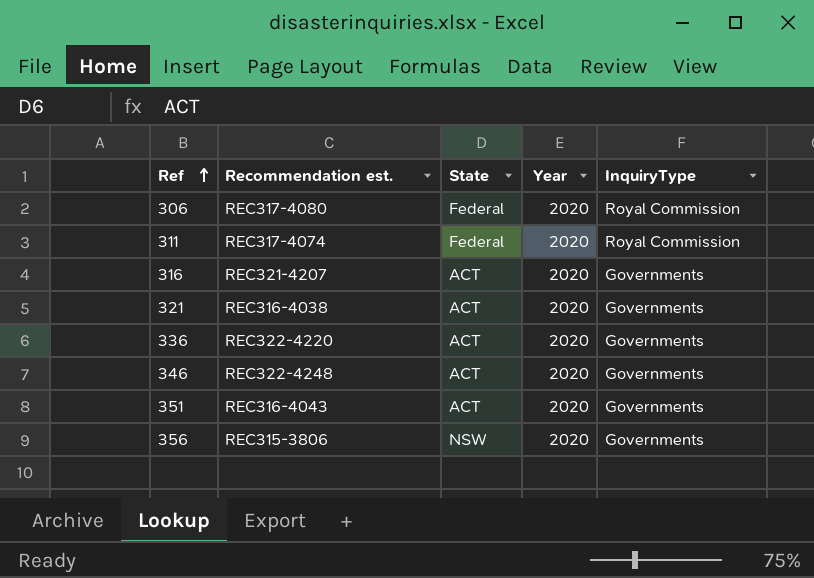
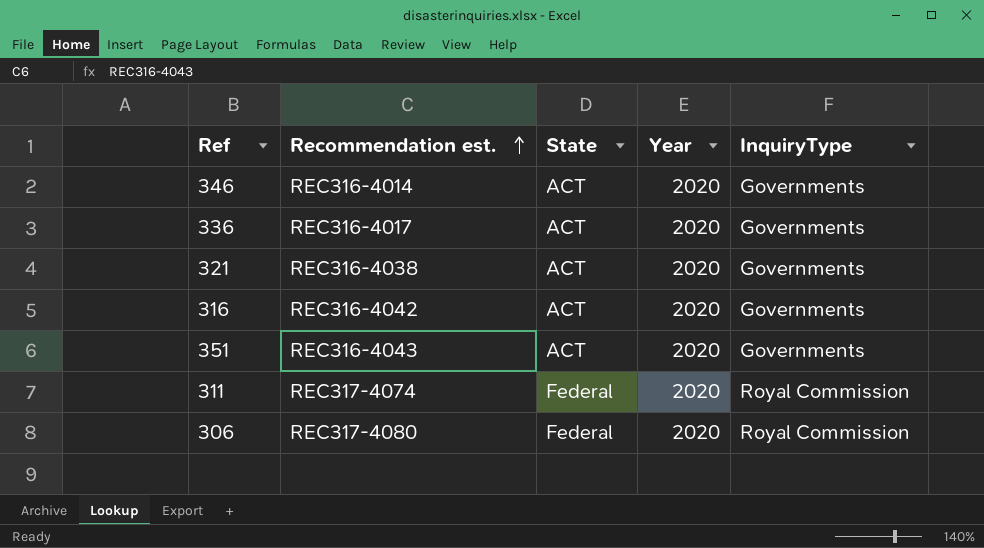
row order: Ref ascending -> Recommendation est. ascending
row 356: REC315-3806 | NSW | 2020 | Governments -> none
346 | Recommendation est.: REC322-4248 -> REC316-4014
336 | Recommendation est.: REC322-4220 -> REC316-4017
316 | Recommendation est.: REC321-4207 -> REC316-4042

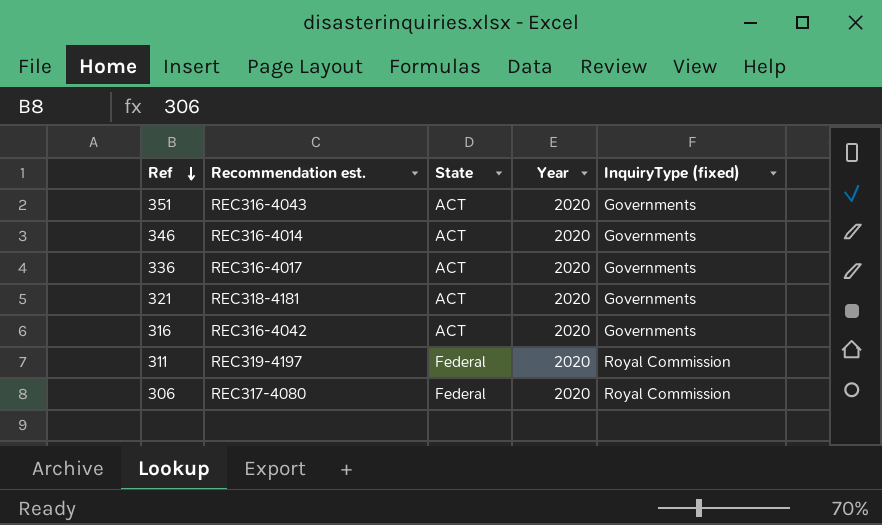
row order: Recommendation est. ascending -> Ref descending
column name: InquiryType -> InquiryType (fixed)
321 | Recommendation est.: REC316-4038 -> REC318-4181
311 | Recommendation est.: REC317-4074 -> REC319-4197

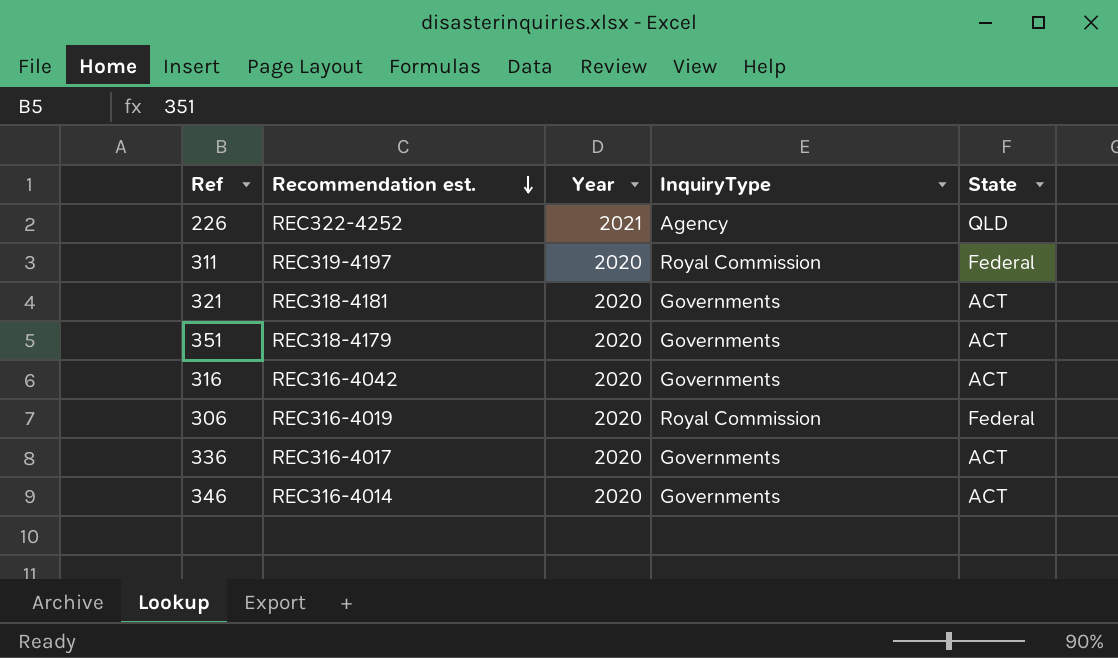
row order: Ref descending -> Recommendation est. descending
column name: InquiryType (fixed) -> InquiryType
column State | position: 3 -> 5
row 226: none -> REC322-4252 | 2021 | Agency | QLD
351 | Recommendation est.: REC316-4043 -> REC318-4179
306 | Recommendation est.: REC317-4080 -> REC316-4019

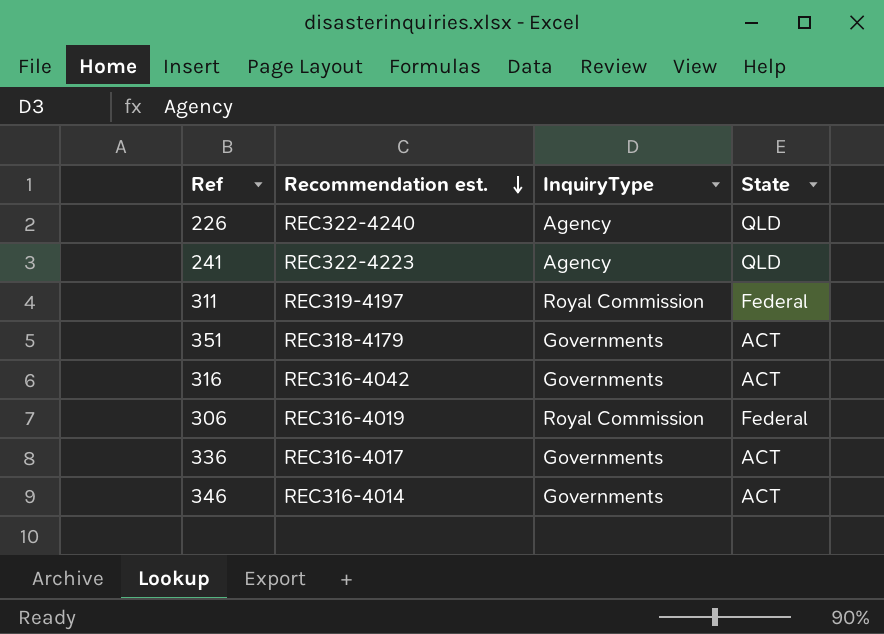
column Year | position: 3 -> none
row 321: REC318-4181 | 2020 | Governments | ACT -> none
226 | Recommendation est.: REC322-4252 -> REC322-4240
row 241: none -> REC322-4223 | Agency | QLD

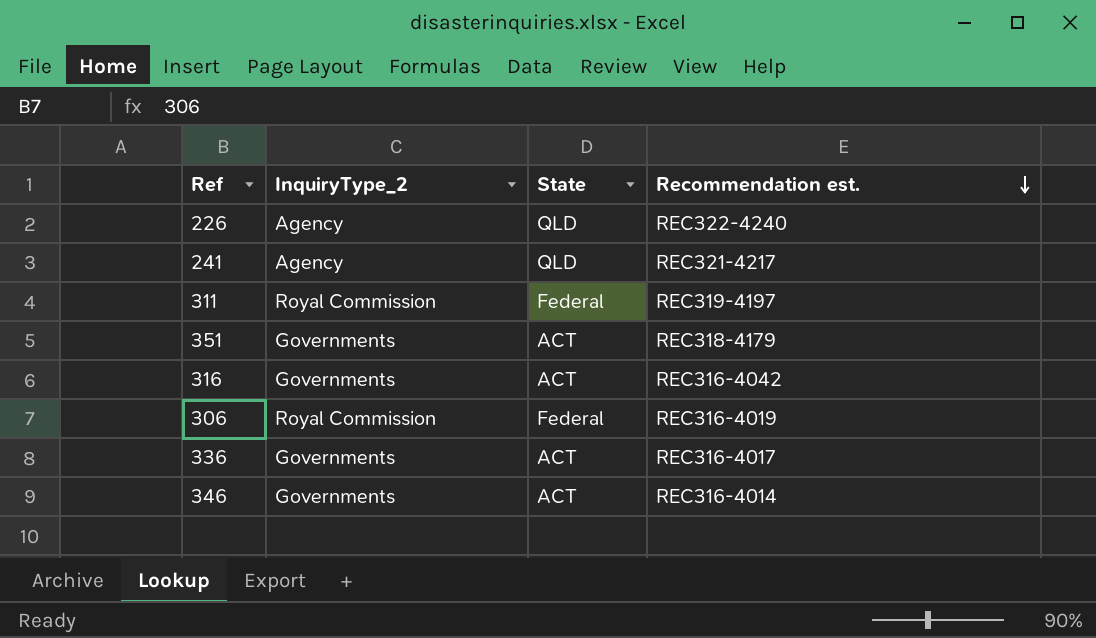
column name: InquiryType -> InquiryType_2
column Recommendation est. | position: 2 -> 4
241 | Recommendation est.: REC322-4223 -> REC321-4217

